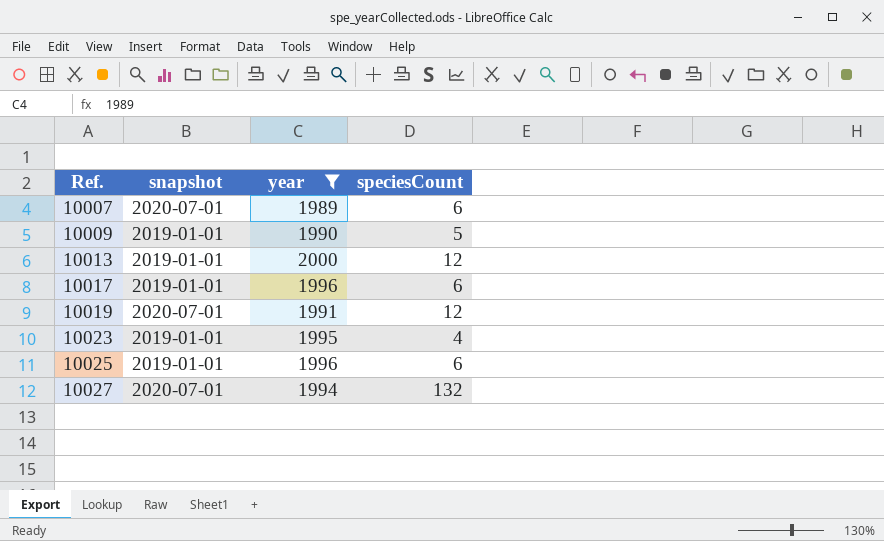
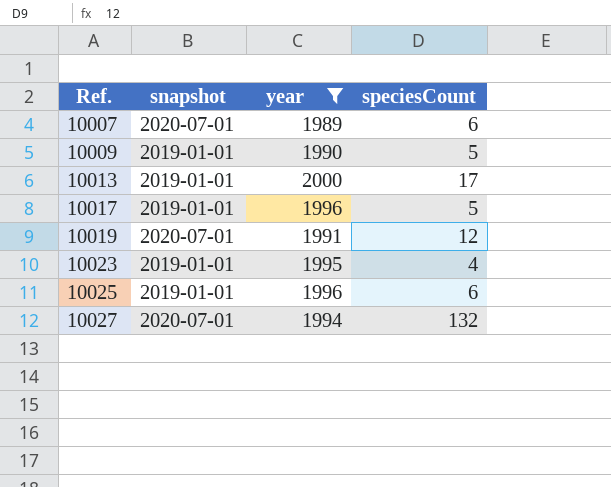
10013 | speciesCount: 12 -> 17
10017 | speciesCount: 6 -> 5

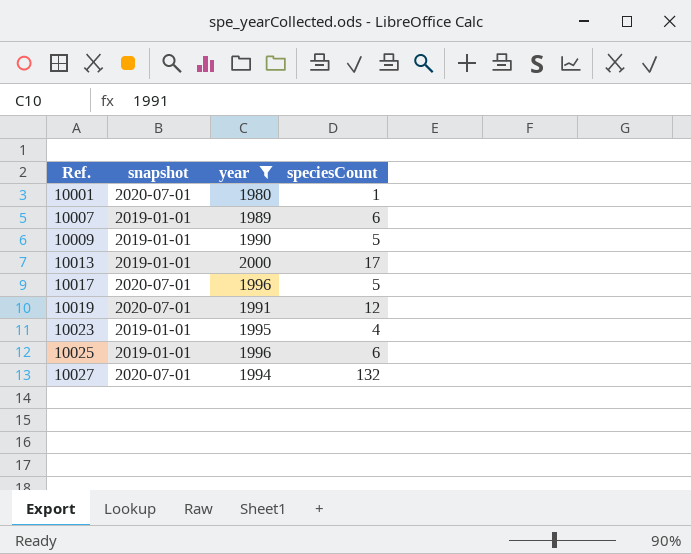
row 10001: none -> 2020-07-01 | 1980 | 1
10007 | snapshot: 2020-07-01 -> 2019-01-01
10017 | snapshot: 2019-01-01 -> 2020-07-01

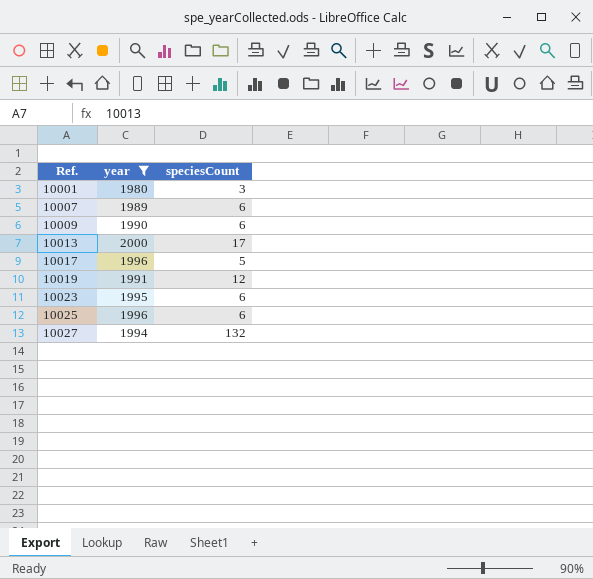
column snapshot | position: 2 -> none
10001 | speciesCount: 1 -> 3
10009 | speciesCount: 5 -> 6
10023 | speciesCount: 4 -> 6

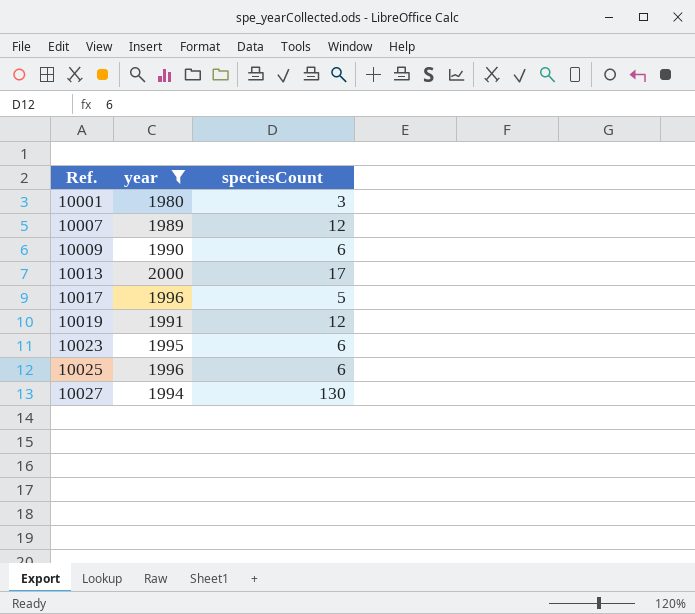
10007 | speciesCount: 6 -> 12
10027 | speciesCount: 132 -> 130

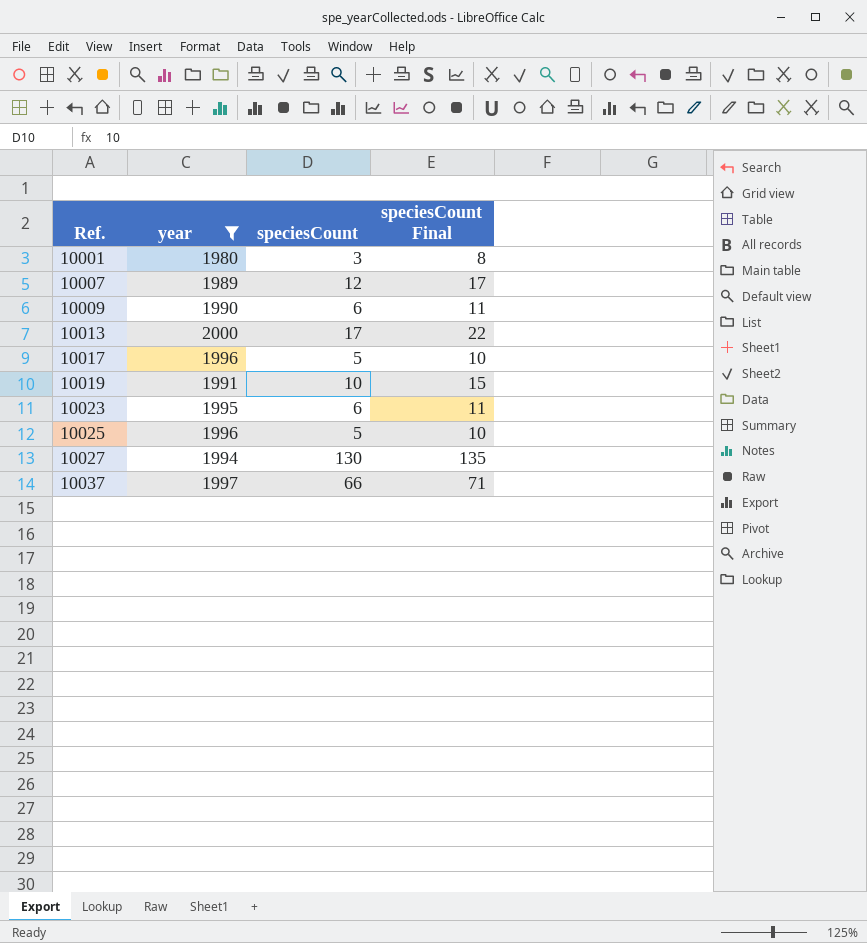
column speciesCount Final | formula: none -> [speciesCount] + 5
10019 | speciesCount: 12 -> 10
10025 | speciesCount: 6 -> 5
row 10037: none -> 1997 | 66 | 71

